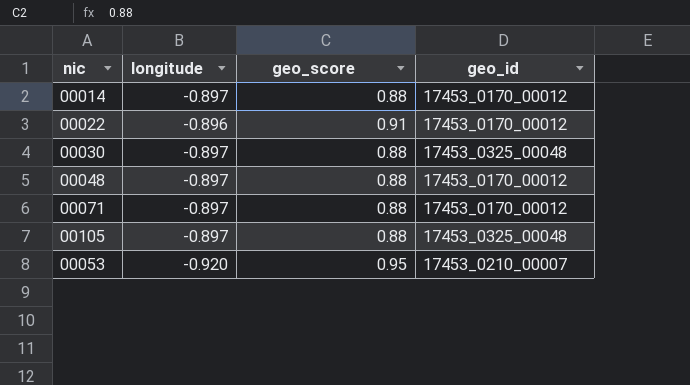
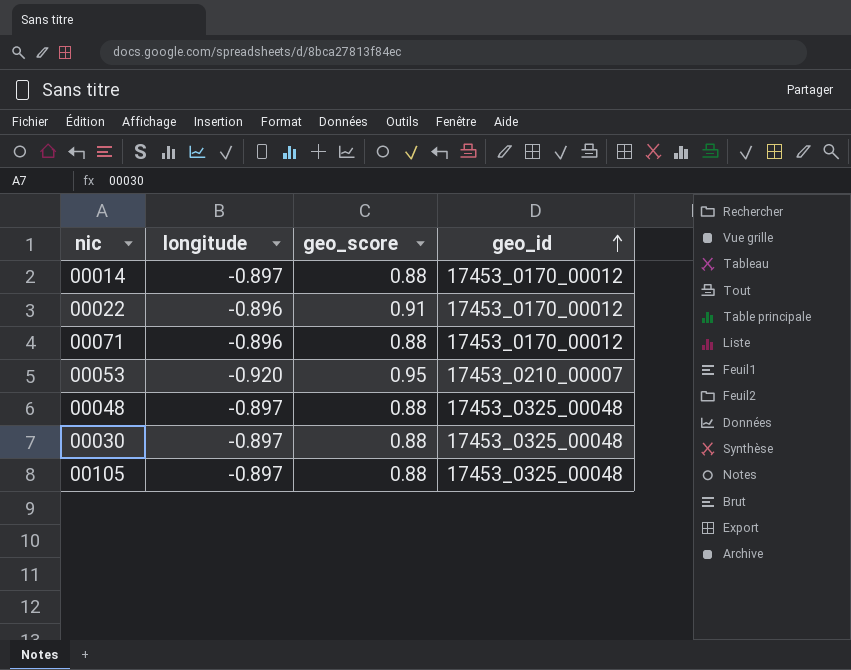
row order: none -> geo_id ascending
00071 | longitude: -0.897 -> -0.896
00048 | geo_id: 17453_0170_00012 -> 17453_0325_00048

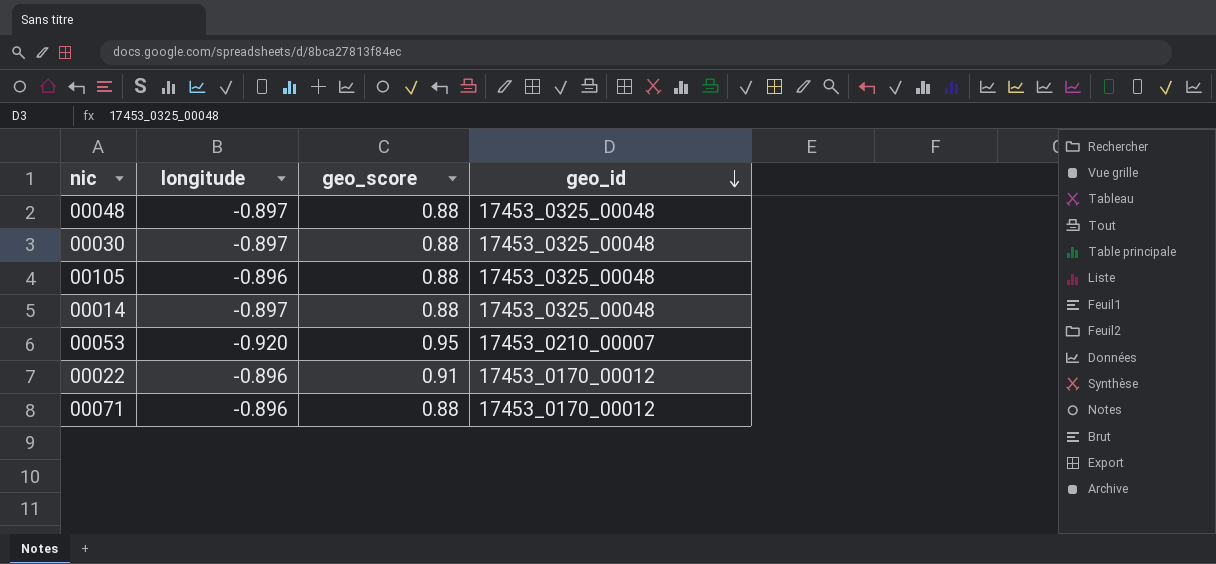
row order: geo_id ascending -> geo_id descending
00105 | longitude: -0.897 -> -0.896
00014 | geo_id: 17453_0170_00012 -> 17453_0325_00048

